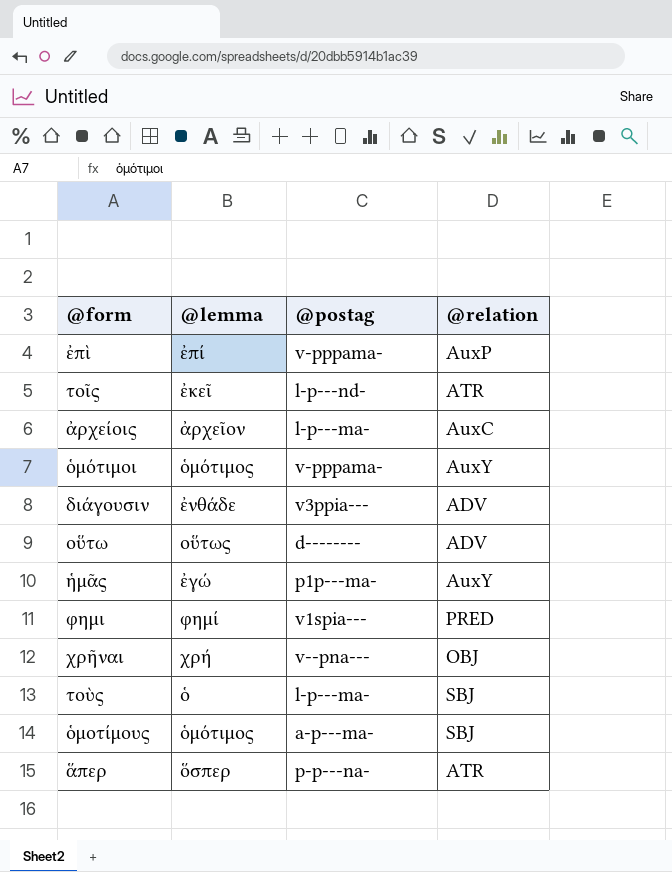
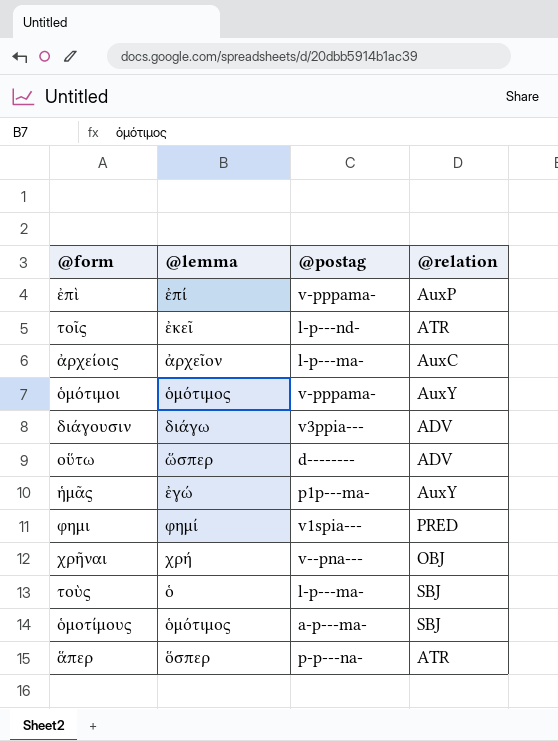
διάγουσιν | @lemma: ἐνθάδε -> διάγω
οὕτω | @lemma: οὕτως -> ὥσπερ

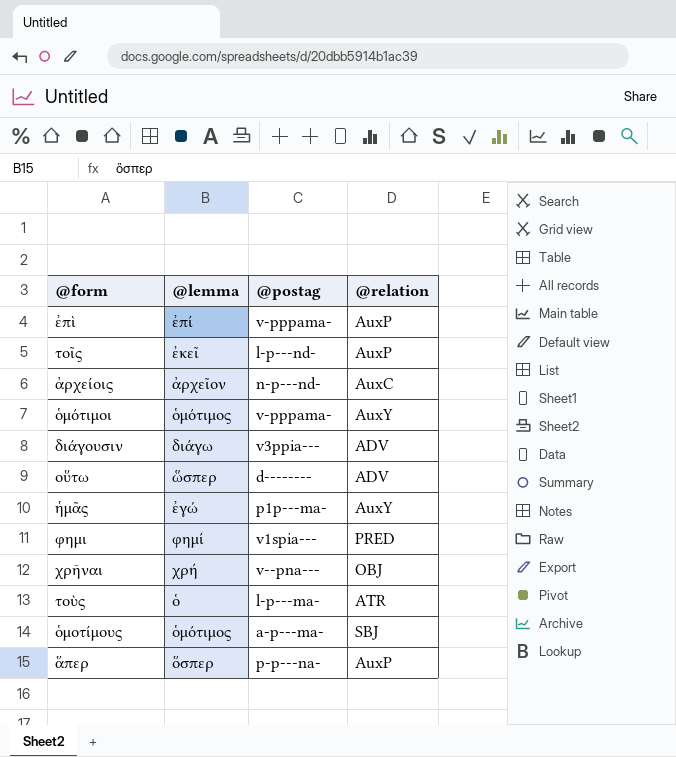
τοῖς | @relation: ATR -> AuxP
ἀρχείοις | @postag: l-p---ma- -> n-p---nd-
τοὺς | @relation: SBJ -> ATR
ἅπερ | @relation: ATR -> AuxP

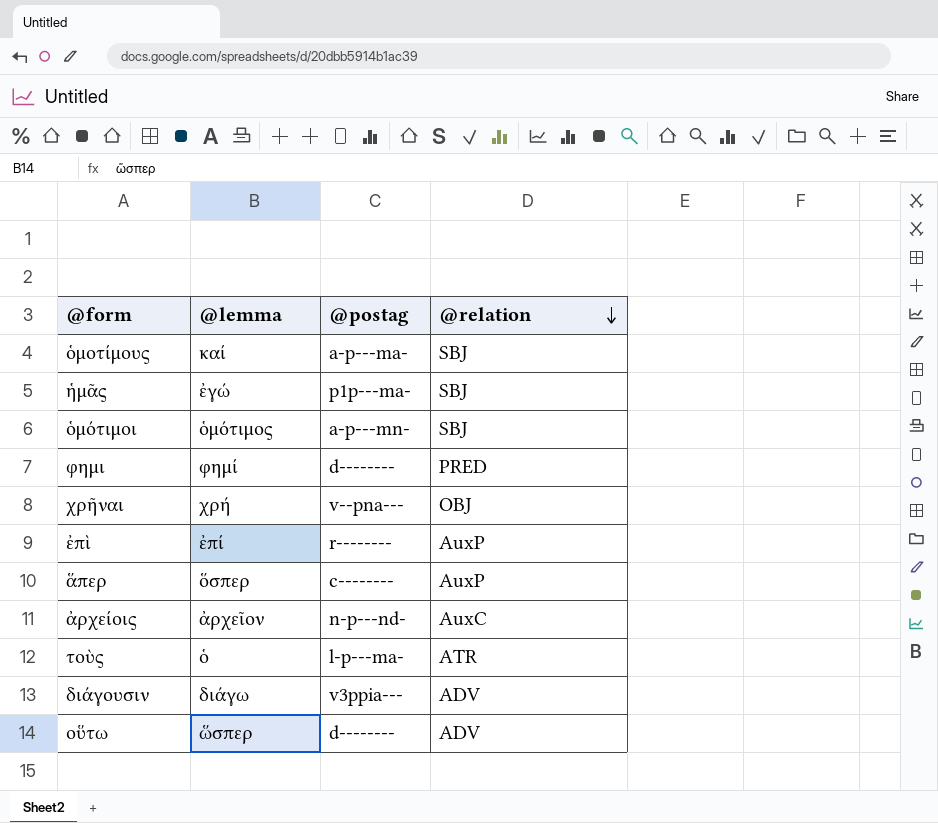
row order: none -> @relation descending
row τοῖς: ἐκεῖ | l-p---nd- | AuxP -> none
ὁμοτίμους | @lemma: ὁμότιμος -> καί
ἡμᾶς | @relation: AuxY -> SBJ
ὁμότιμοι | @postag: v-pppama- -> a-p---mn-
ὁμότιμοι | @relation: AuxY -> SBJ
φημι | @postag: v1spia--- -> d--------
ἐπὶ | @postag: v-pppama- -> r--------
ἅπερ | @postag: p-p---na- -> c--------

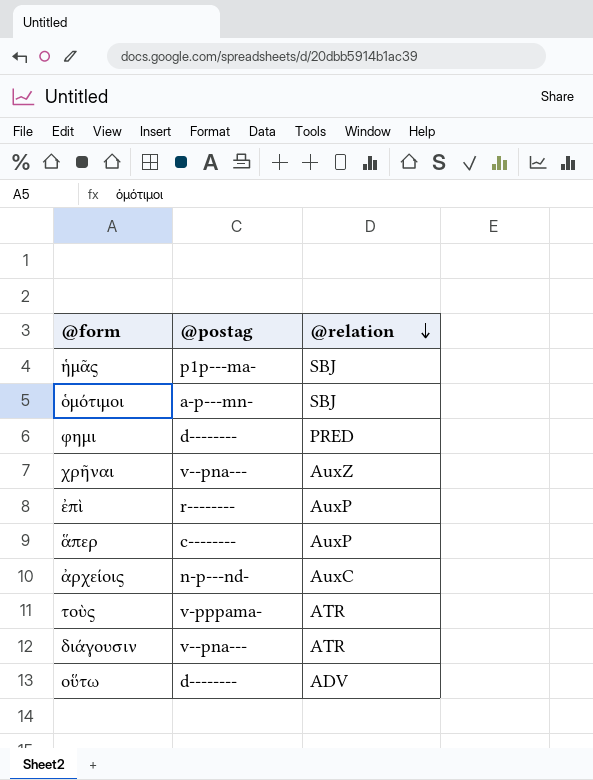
column @lemma | position: 2 -> none
row ὁμοτίμους: καί | a-p---ma- | SBJ -> none
χρῆναι | @relation: OBJ -> AuxZ
τοὺς | @postag: l-p---ma- -> v-pppama-
διάγουσιν | @postag: v3ppia--- -> v--pna---
διάγουσιν | @relation: ADV -> ATR

